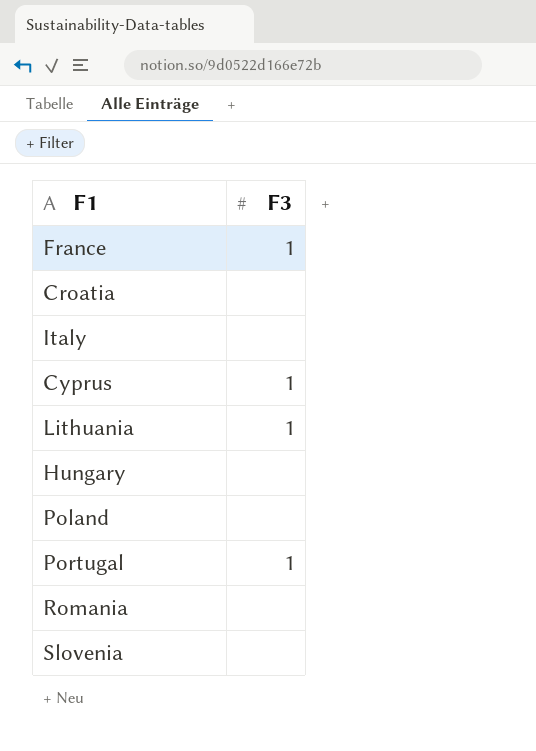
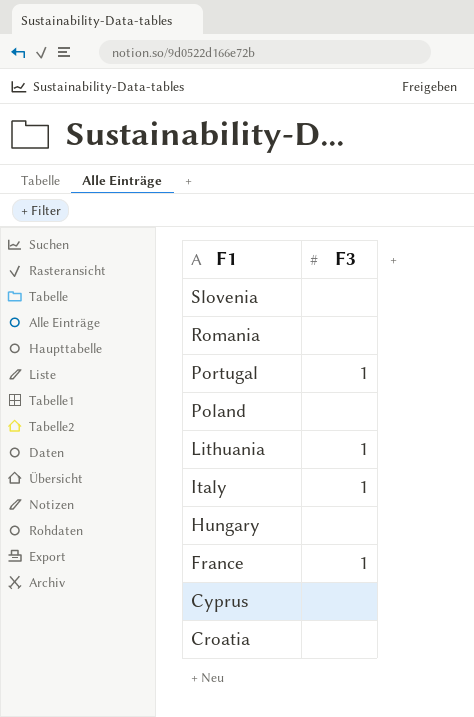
row order: none -> F1 descending
Italy | F3: none -> 1
Cyprus | F3: 1 -> none

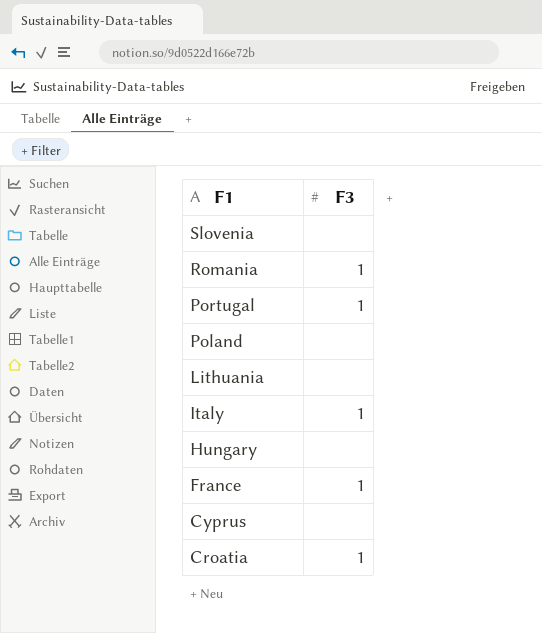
Romania | F3: none -> 1
Lithuania | F3: 1 -> none
Croatia | F3: none -> 1

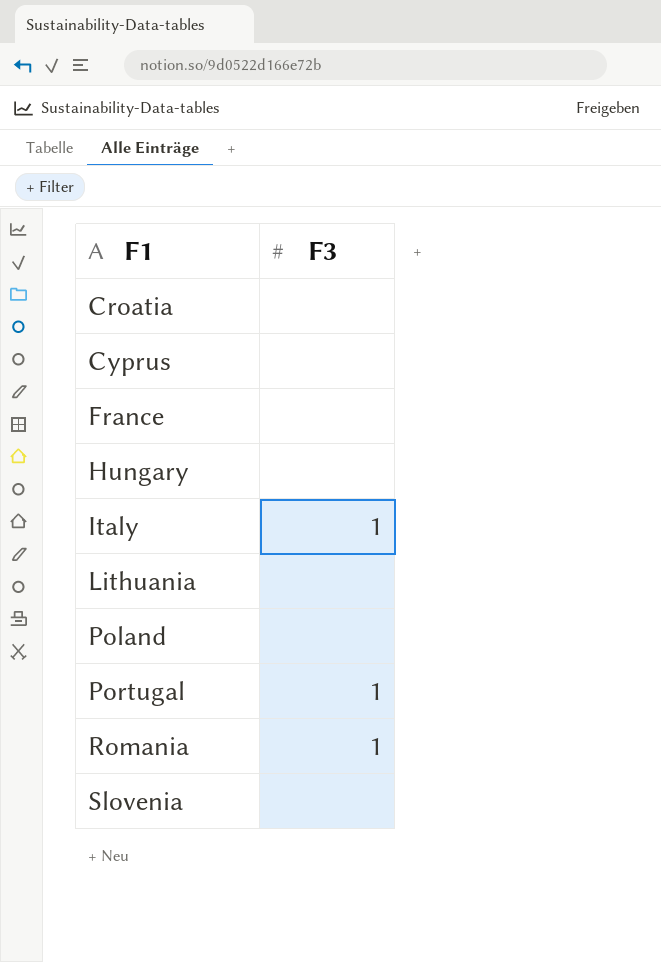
row order: F1 descending -> F1 ascending
Croatia | F3: 1 -> none
France | F3: 1 -> none

